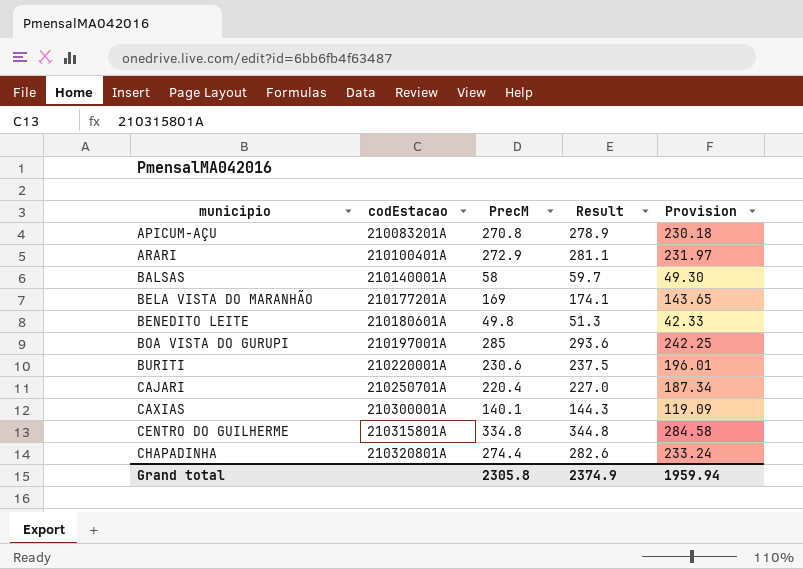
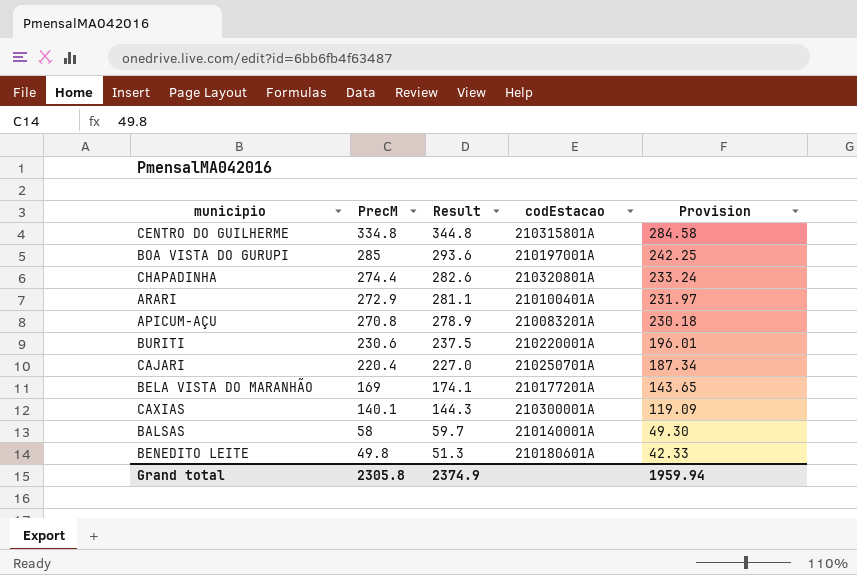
row order: municipio ascending -> PrecM descending
column codEstacao | position: 2 -> 4

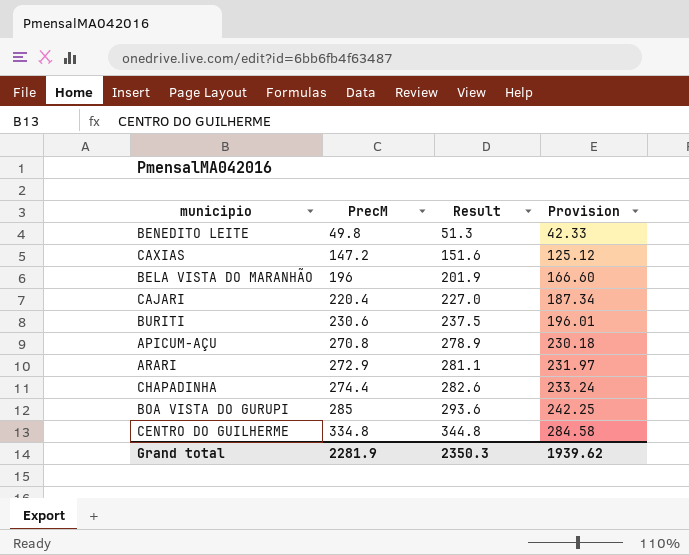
row order: PrecM descending -> PrecM ascending
column codEstacao | position: 4 -> none
row BALSAS: 58 | 59.7 | 210140001A | 49.30 -> none
CAXIAS | PrecM: 140.1 -> 147.2
CAXIAS | Result: 144.3 -> 151.6
CAXIAS | Provision: 119.09 -> 125.12
BELA VISTA DO MARANHÃO | PrecM: 169 -> 196
BELA VISTA DO MARANHÃO | Result: 174.1 -> 201.9
BELA VISTA DO MARANHÃO | Provision: 143.65 -> 166.60
Grand total | PrecM: 2305.8 -> 2281.9
Grand total | Result: 2374.9 -> 2350.3
Grand total | Provision: 1959.94 -> 1939.62

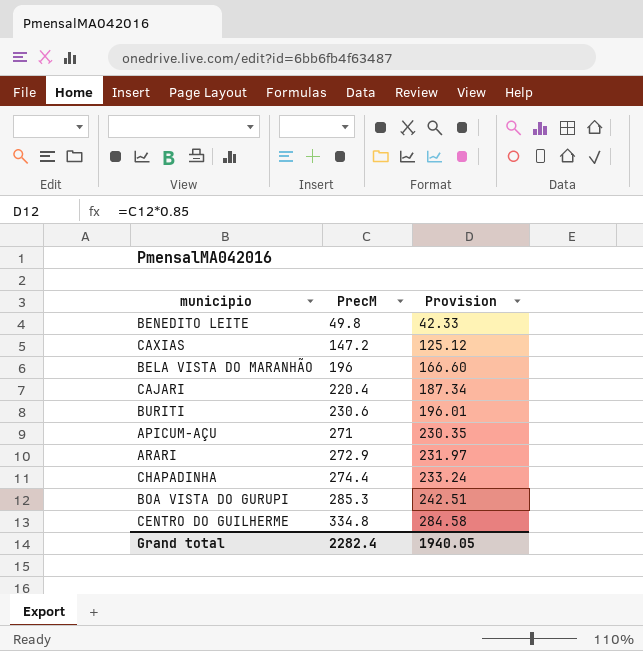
column Result | formula: [PrecM] * 1.03 -> none
APICUM-AÇU | PrecM: 270.8 -> 271
APICUM-AÇU | Provision: 230.18 -> 230.35
BOA VISTA DO GURUPI | PrecM: 285 -> 285.3
BOA VISTA DO GURUPI | Provision: 242.25 -> 242.51
Grand total | PrecM: 2281.9 -> 2282.4
Grand total | Provision: 1939.62 -> 1940.05

